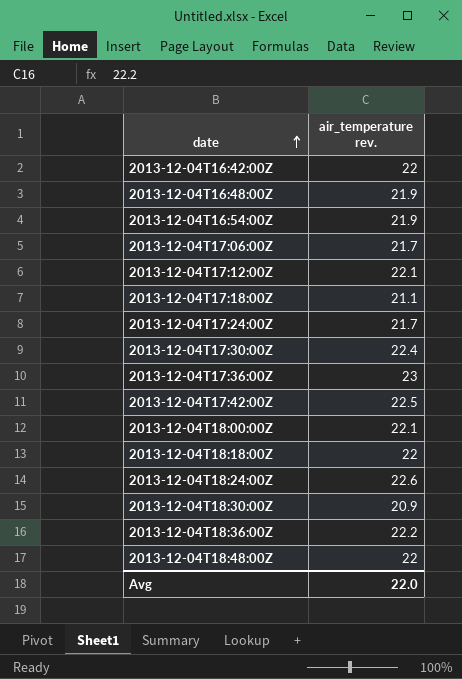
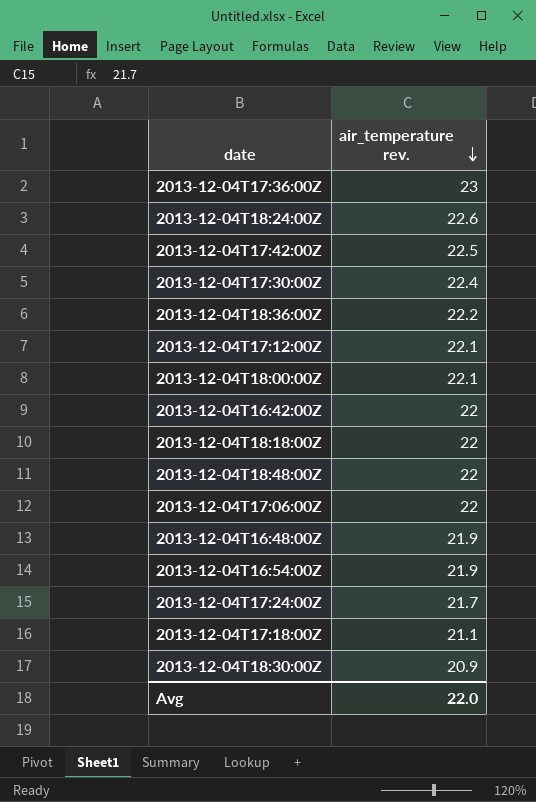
row order: date ascending -> air_temperature rev. descending
2013-12-04T17:06:00Z | air_temperature rev.: 21.7 -> 22

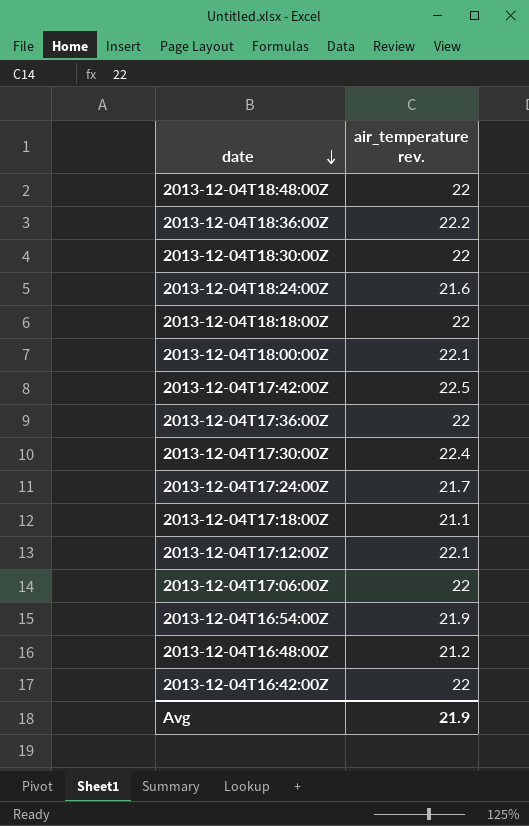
row order: air_temperature rev. descending -> date descending
2013-12-04T18:30:00Z | air_temperature rev.: 20.9 -> 22
2013-12-04T18:24:00Z | air_temperature rev.: 22.6 -> 21.6
2013-12-04T17:36:00Z | air_temperature rev.: 23 -> 22
2013-12-04T16:48:00Z | air_temperature rev.: 21.9 -> 21.2
Avg | air_temperature rev.: 22.0 -> 21.9

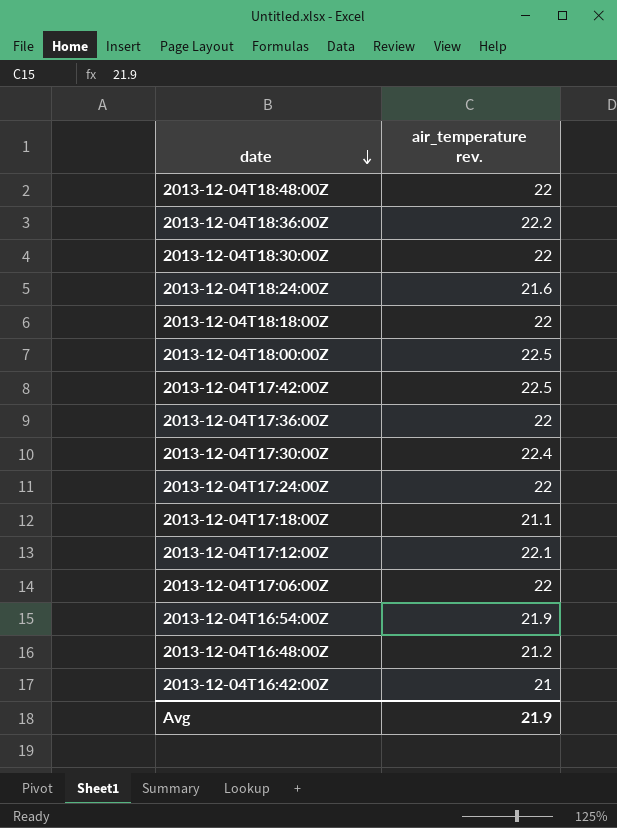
2013-12-04T18:00:00Z | air_temperature rev.: 22.1 -> 22.5
2013-12-04T17:24:00Z | air_temperature rev.: 21.7 -> 22
2013-12-04T16:42:00Z | air_temperature rev.: 22 -> 21

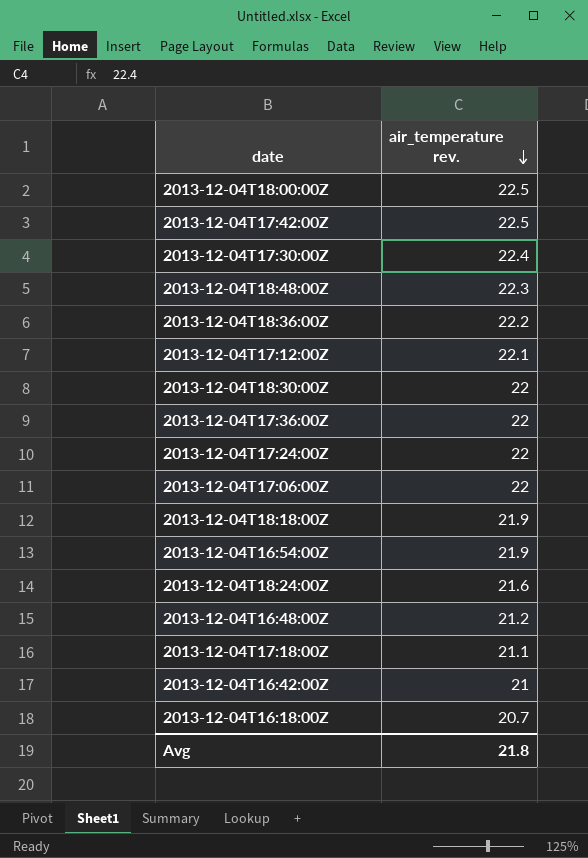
row order: date descending -> air_temperature rev. descending
2013-12-04T18:48:00Z | air_temperature rev.: 22 -> 22.3
2013-12-04T18:18:00Z | air_temperature rev.: 22 -> 21.9
row 2013-12-04T16:18:00Z: none -> 20.7
Avg | air_temperature rev.: 21.9 -> 21.8

